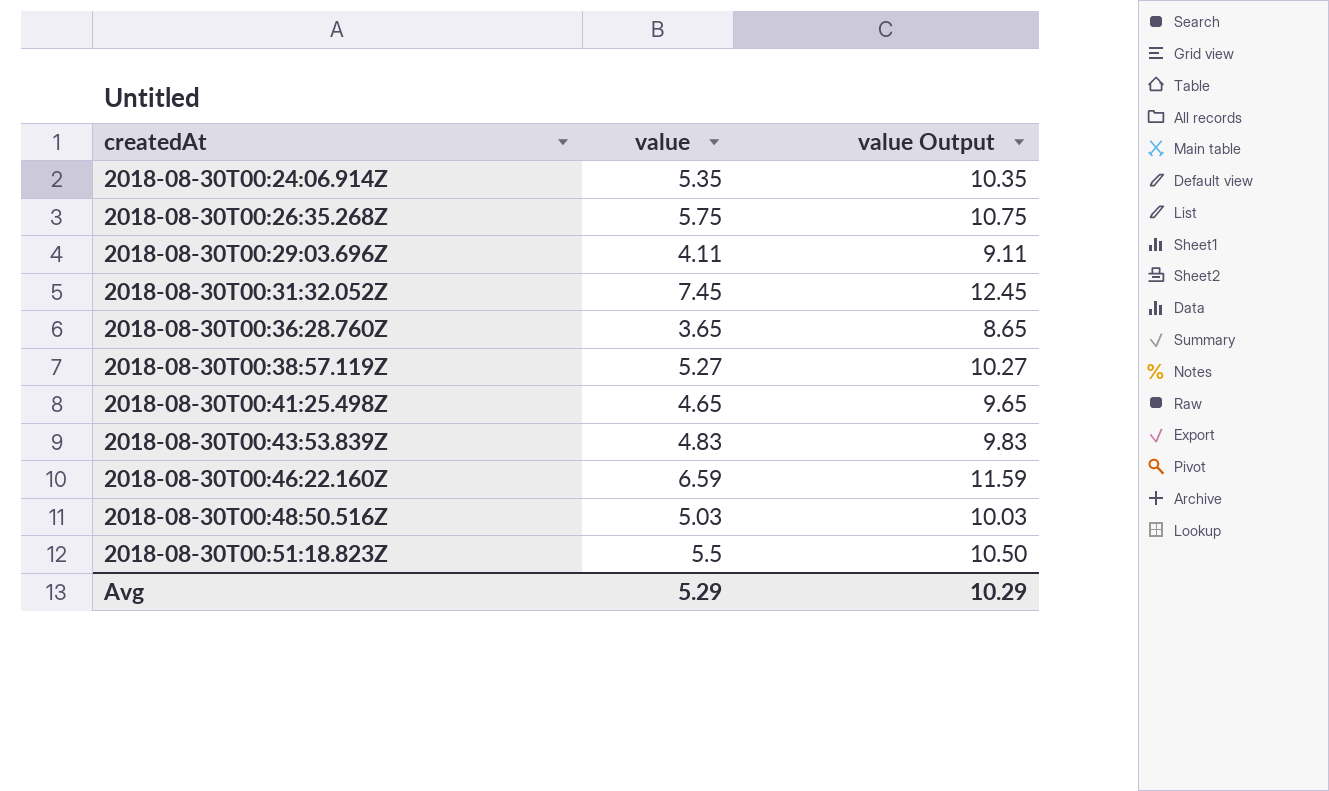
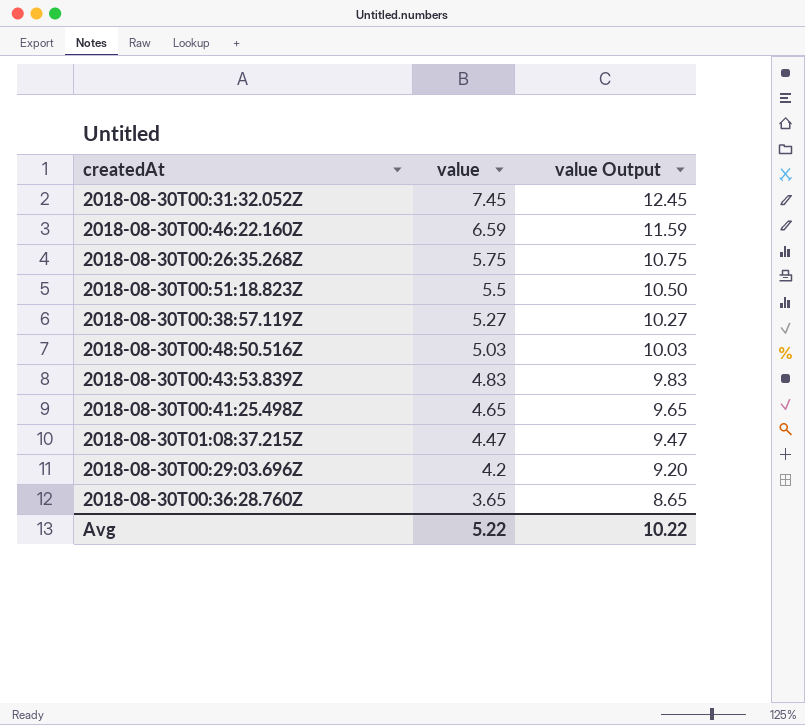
row order: createdAt ascending -> value descending
row 2018-08-30T00:24:06.914Z: 5.35 | 10.35 -> none
row 2018-08-30T01:08:37.215Z: none -> 4.47 | 9.47
2018-08-30T00:29:03.696Z | value: 4.11 -> 4.2
2018-08-30T00:29:03.696Z | value Output: 9.11 -> 9.20
Avg | value: 5.29 -> 5.22
Avg | value Output: 10.29 -> 10.22

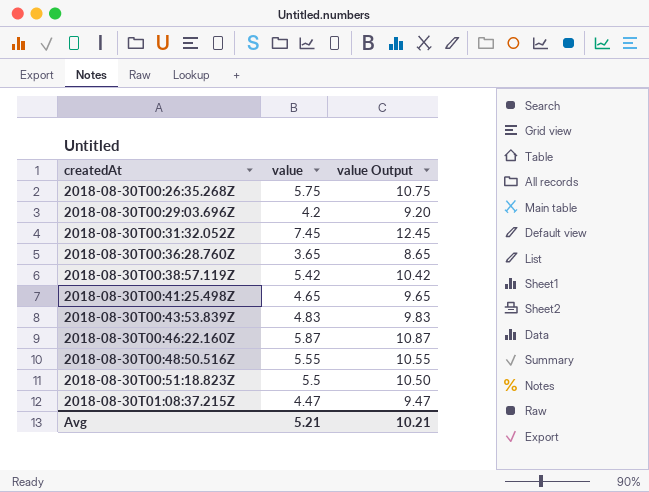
row order: value descending -> createdAt ascending
2018-08-30T00:38:57.119Z | value: 5.27 -> 5.42
2018-08-30T00:38:57.119Z | value Output: 10.27 -> 10.42
2018-08-30T00:46:22.160Z | value: 6.59 -> 5.87
2018-08-30T00:46:22.160Z | value Output: 11.59 -> 10.87
2018-08-30T00:48:50.516Z | value: 5.03 -> 5.55
2018-08-30T00:48:50.516Z | value Output: 10.03 -> 10.55
Avg | value: 5.22 -> 5.21
Avg | value Output: 10.22 -> 10.21

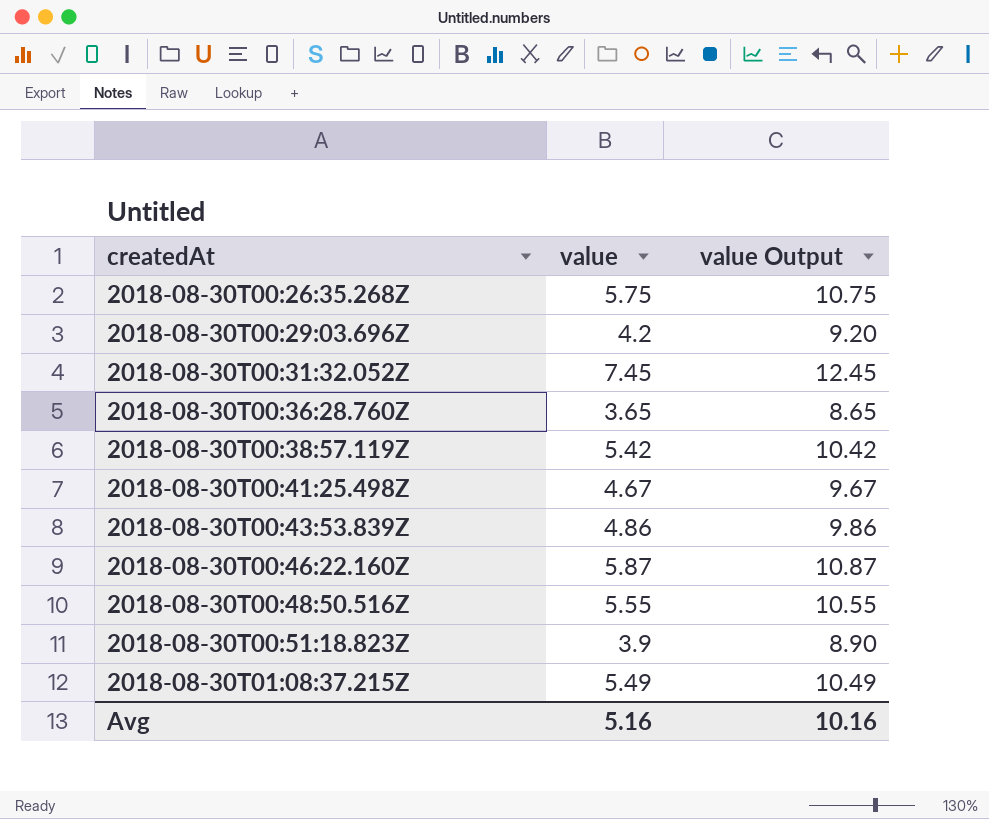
2018-08-30T00:41:25.498Z | value: 4.65 -> 4.67
2018-08-30T00:41:25.498Z | value Output: 9.65 -> 9.67
2018-08-30T00:43:53.839Z | value: 4.83 -> 4.86
2018-08-30T00:43:53.839Z | value Output: 9.83 -> 9.86
2018-08-30T00:51:18.823Z | value: 5.5 -> 3.9
2018-08-30T00:51:18.823Z | value Output: 10.50 -> 8.90
2018-08-30T01:08:37.215Z | value: 4.47 -> 5.49
2018-08-30T01:08:37.215Z | value Output: 9.47 -> 10.49
Avg | value: 5.21 -> 5.16
Avg | value Output: 10.21 -> 10.16

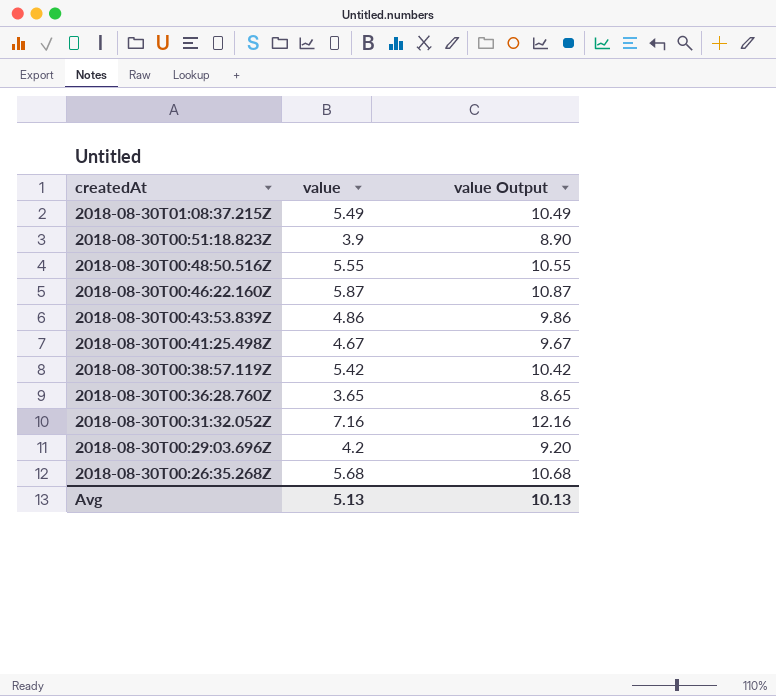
row order: createdAt ascending -> createdAt descending
2018-08-30T00:31:32.052Z | value: 7.45 -> 7.16
2018-08-30T00:31:32.052Z | value Output: 12.45 -> 12.16
2018-08-30T00:26:35.268Z | value: 5.75 -> 5.68
2018-08-30T00:26:35.268Z | value Output: 10.75 -> 10.68
Avg | value: 5.16 -> 5.13
Avg | value Output: 10.16 -> 10.13

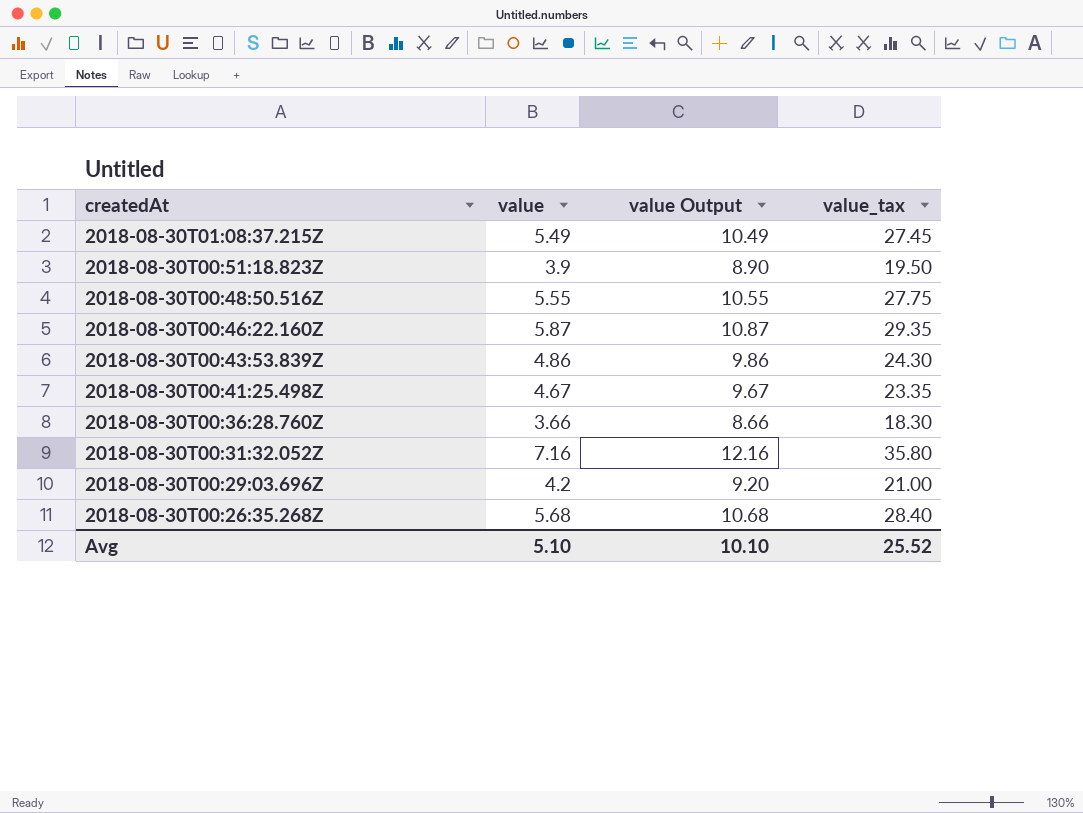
column value_tax | formula: none -> [value] * 5
row 2018-08-30T00:38:57.119Z: 5.42 | 10.42 -> none
2018-08-30T00:36:28.760Z | value: 3.65 -> 3.66
2018-08-30T00:36:28.760Z | value Output: 8.65 -> 8.66
Avg | value: 5.13 -> 5.10
Avg | value Output: 10.13 -> 10.10

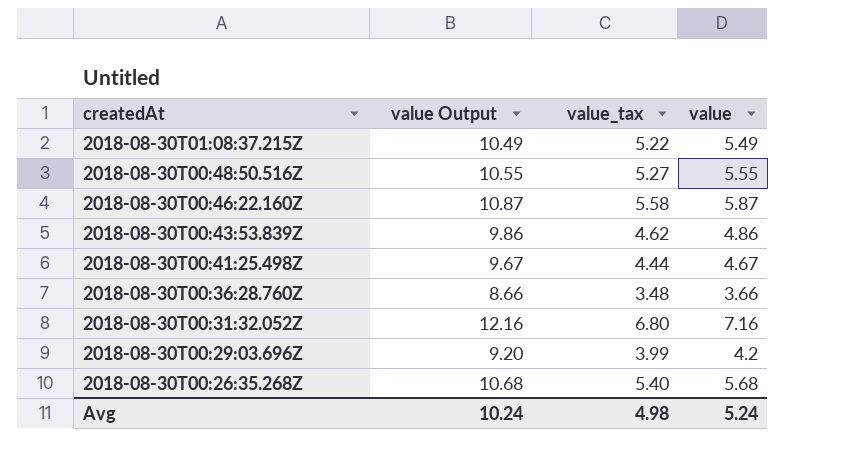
column value_tax | formula: [value] * 5 -> [value] * 0.95
column value | position: 2 -> 4
row 2018-08-30T00:51:18.823Z: 3.9 | 8.90 | 19.50 -> none
Avg | value Output: 10.10 -> 10.24
Avg | value_tax: 25.52 -> 4.98
Avg | value: 5.10 -> 5.24

